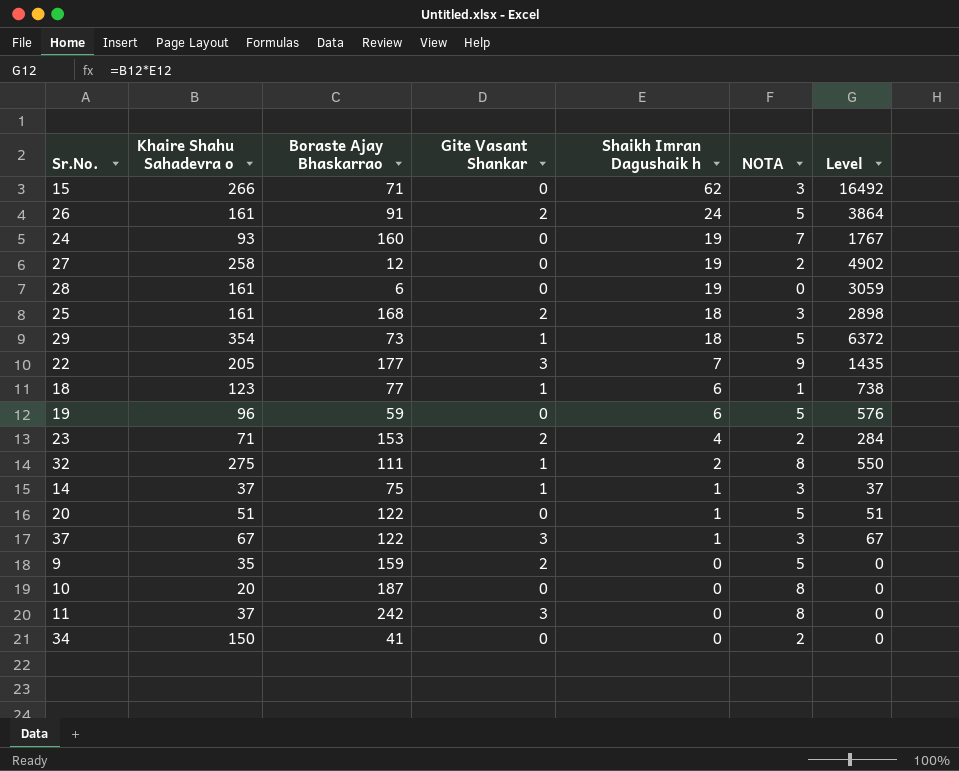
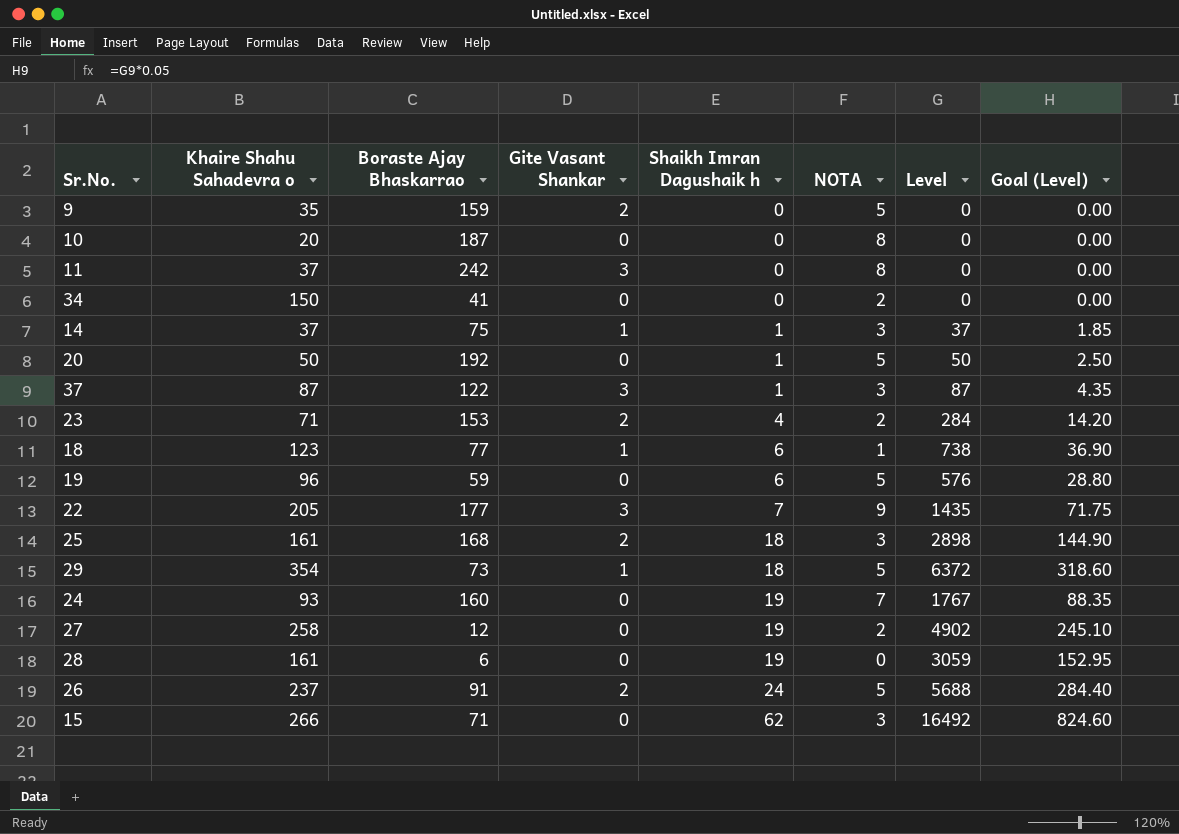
row order: Shaikh Imran Dagushaik h descending -> Shaikh Imran Dagushaik h ascending
column Goal (Level) | formula: none -> [Level] * 0.05
row 32: 275 | 111 | 1 | 2 | 8 | 550 -> none
20 | Khaire Shahu Sahadevra o: 51 -> 50
20 | Boraste Ajay Bhaskarrao: 122 -> 192
20 | Level: 51 -> 50
37 | Khaire Shahu Sahadevra o: 67 -> 87
37 | Level: 67 -> 87
26 | Khaire Shahu Sahadevra o: 161 -> 237
26 | Level: 3864 -> 5688

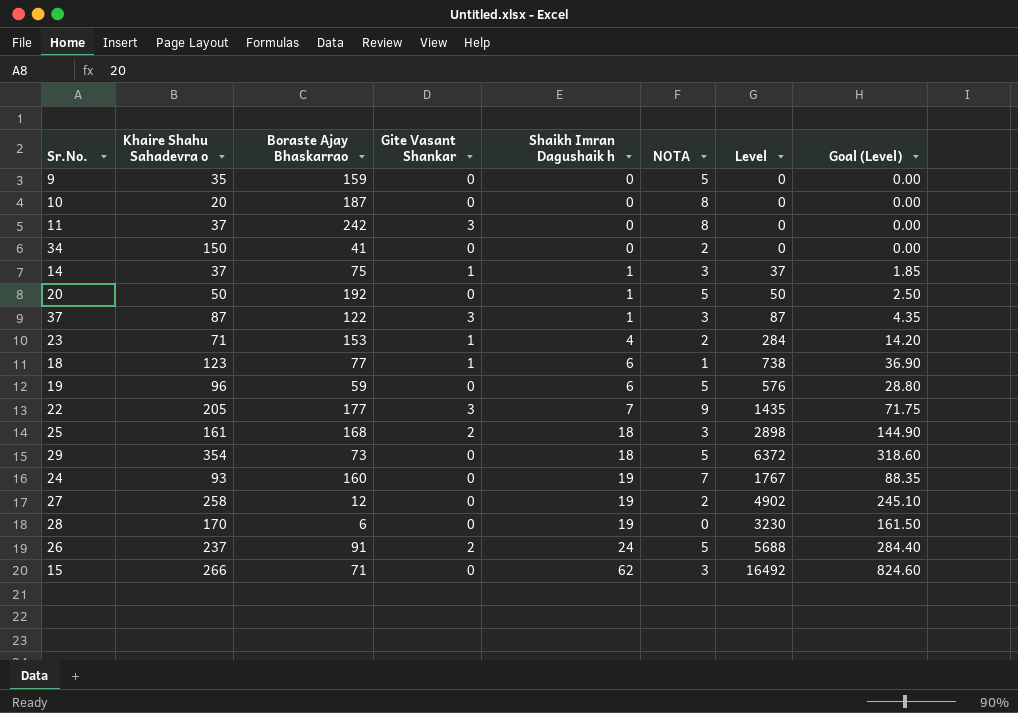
9 | Gite Vasant Shankar: 2 -> 0
23 | Gite Vasant Shankar: 2 -> 1
29 | Gite Vasant Shankar: 1 -> 0
28 | Khaire Shahu Sahadevra o: 161 -> 170
28 | Level: 3059 -> 3230
28 | Goal (Level): 152.95 -> 161.50

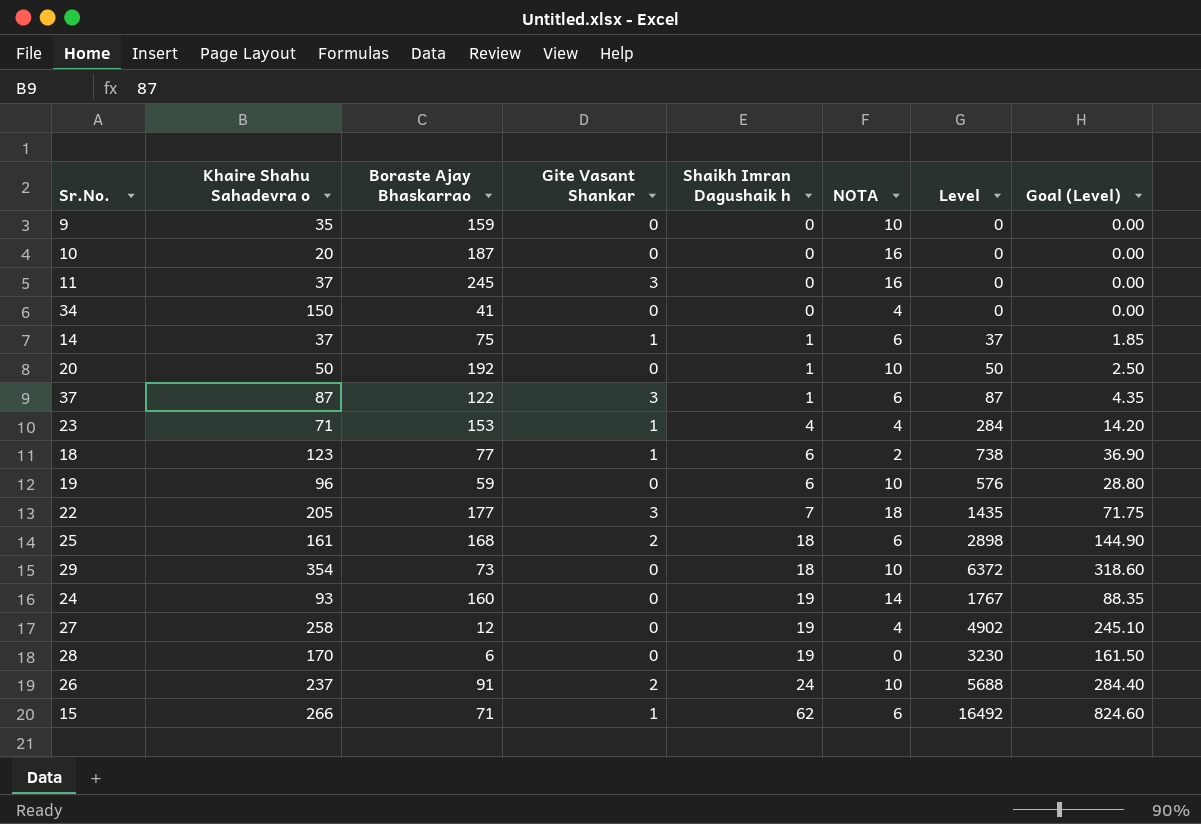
9 | NOTA: 5 -> 10
10 | NOTA: 8 -> 16
11 | Boraste Ajay Bhaskarrao: 242 -> 245
11 | NOTA: 8 -> 16
34 | NOTA: 2 -> 4
14 | NOTA: 3 -> 6
20 | NOTA: 5 -> 10
37 | NOTA: 3 -> 6
23 | NOTA: 2 -> 4
18 | NOTA: 1 -> 2
19 | NOTA: 5 -> 10
22 | NOTA: 9 -> 18
25 | NOTA: 3 -> 6
29 | NOTA: 5 -> 10
24 | NOTA: 7 -> 14
27 | NOTA: 2 -> 4
26 | NOTA: 5 -> 10
15 | Gite Vasant Shankar: 0 -> 1
15 | NOTA: 3 -> 6

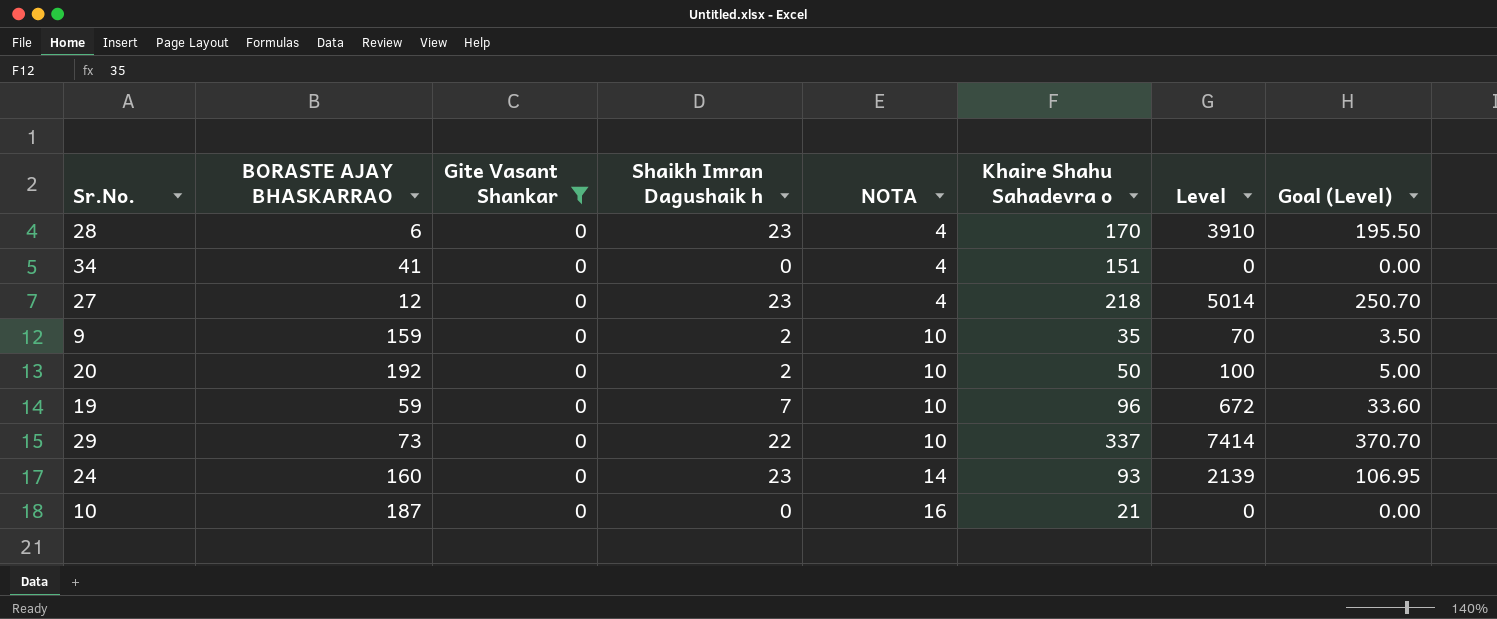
filter: none -> Gite Vasant Shankar = 0
row order: Shaikh Imran Dagushaik h ascending -> NOTA ascending
column name: Boraste Ajay Bhaskarrao -> BORASTE AJAY BHASKARRAO
column Khaire Shahu Sahadevra o | position: 2 -> 6
28 | Shaikh Imran Dagushaik h: 19 -> 23
28 | NOTA: 0 -> 4
28 | Level: 3230 -> 3910
28 | Goal (Level): 161.50 -> 195.50
34 | Khaire Shahu Sahadevra o: 150 -> 151
27 | Shaikh Imran Dagushaik h: 19 -> 23
27 | Khaire Shahu Sahadevra o: 258 -> 218
27 | Level: 4902 -> 5014
27 | Goal (Level): 245.10 -> 250.70
9 | Shaikh Imran Dagushaik h: 0 -> 2
9 | Level: 0 -> 70
9 | Goal (Level): 0.00 -> 3.50
20 | Shaikh Imran Dagushaik h: 1 -> 2
20 | Level: 50 -> 100
20 | Goal (Level): 2.50 -> 5.00
19 | Shaikh Imran Dagushaik h: 6 -> 7
19 | Level: 576 -> 672
19 | Goal (Level): 28.80 -> 33.60
29 | Shaikh Imran Dagushaik h: 18 -> 22
29 | Khaire Shahu Sahadevra o: 354 -> 337
29 | Level: 6372 -> 7414
29 | Goal (Level): 318.60 -> 370.70
24 | Shaikh Imran Dagushaik h: 19 -> 23
24 | Level: 1767 -> 2139
24 | Goal (Level): 88.35 -> 106.95
10 | Khaire Shahu Sahadevra o: 20 -> 21

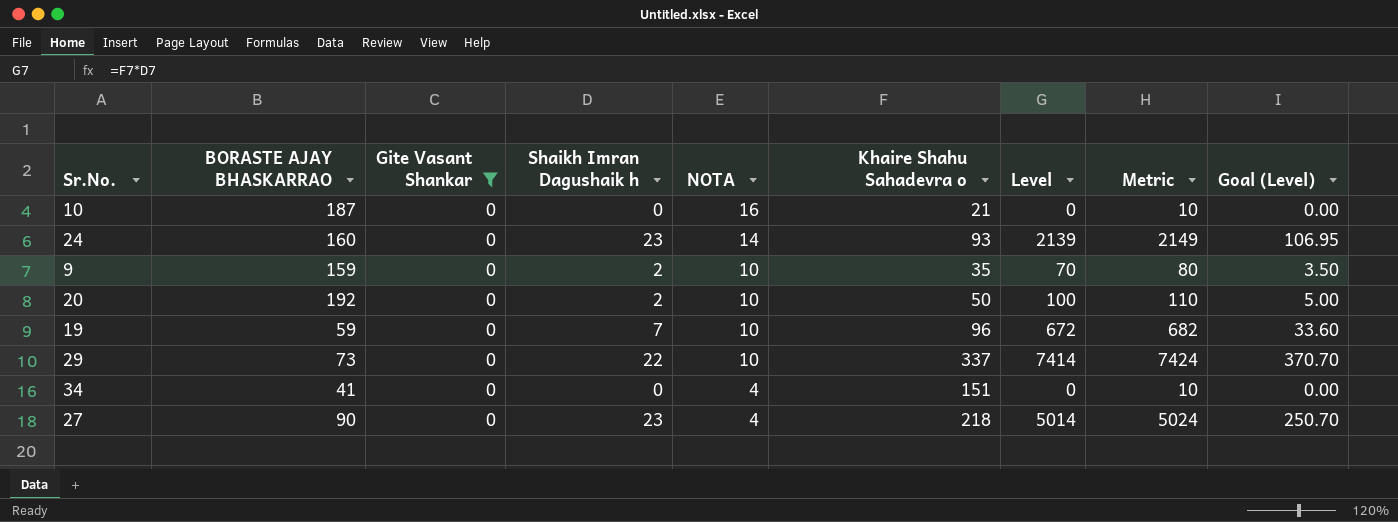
row order: NOTA ascending -> NOTA descending
column Metric | formula: none -> [Level] + 10
row 28: 6 | 0 | 23 | 4 | 170 | 3910 | 195.50 -> none
27 | BORASTE AJAY BHASKARRAO: 12 -> 90

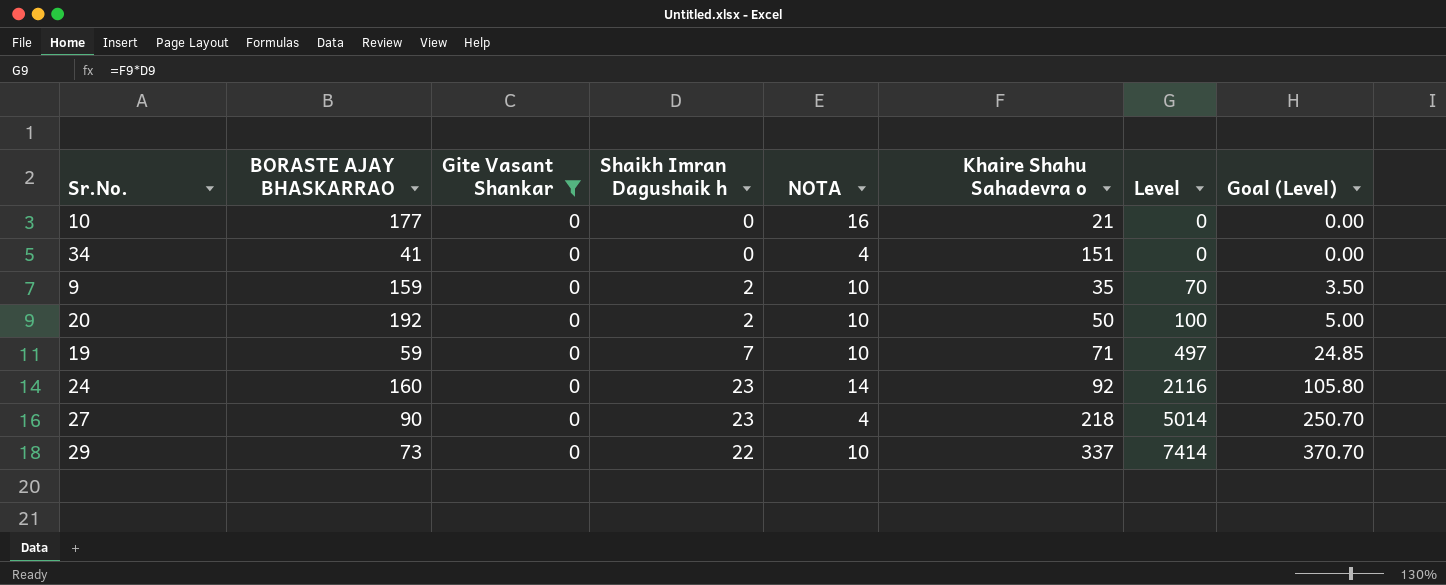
row order: NOTA descending -> Level ascending
column Metric | formula: [Level] + 10 -> none
10 | BORASTE AJAY BHASKARRAO: 187 -> 177
19 | Khaire Shahu Sahadevra o: 96 -> 71
19 | Level: 672 -> 497
19 | Goal (Level): 33.60 -> 24.85
24 | Khaire Shahu Sahadevra o: 93 -> 92
24 | Level: 2139 -> 2116
24 | Goal (Level): 106.95 -> 105.80

